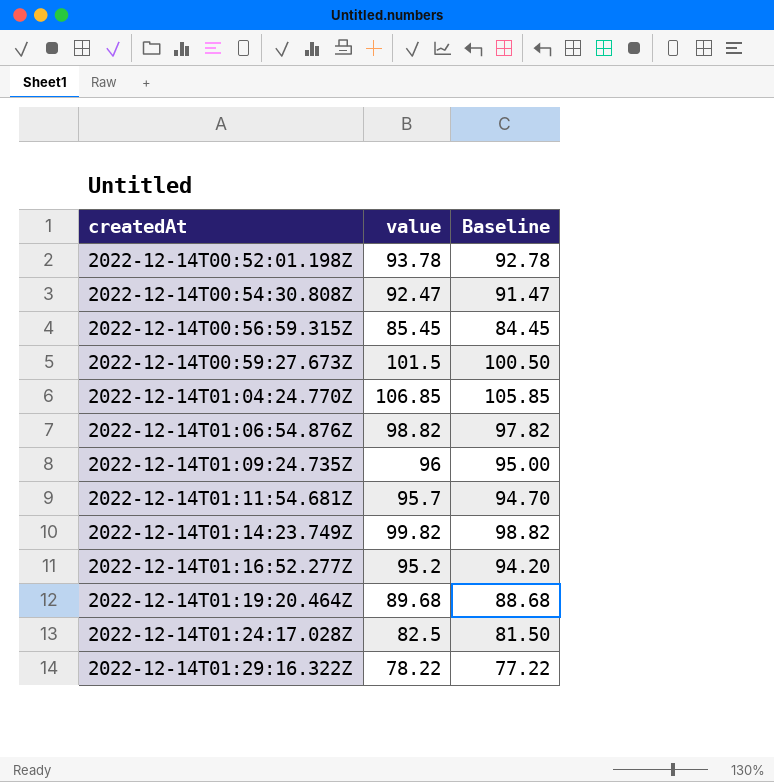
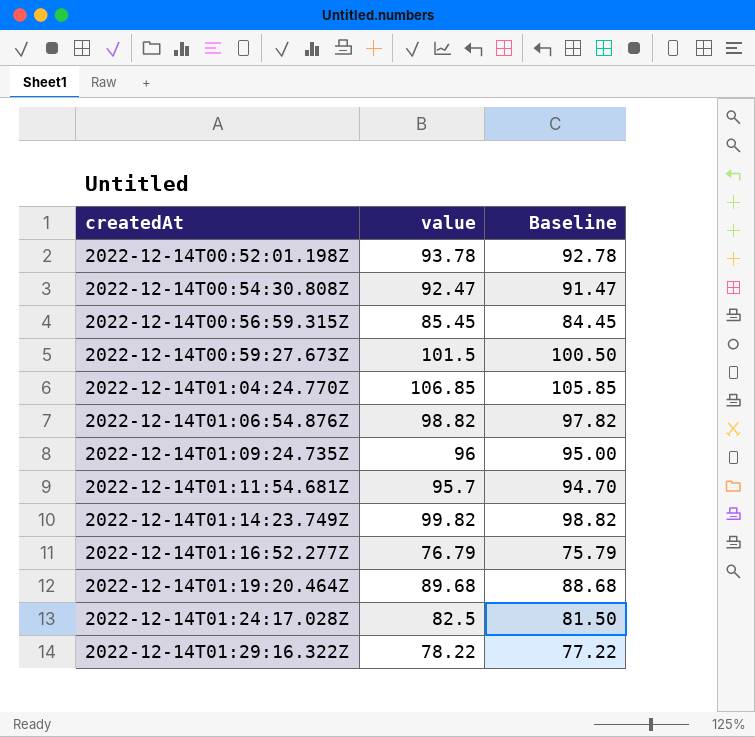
2022-12-14T01:16:52.277Z | value: 95.2 -> 76.79
2022-12-14T01:16:52.277Z | Baseline: 94.20 -> 75.79

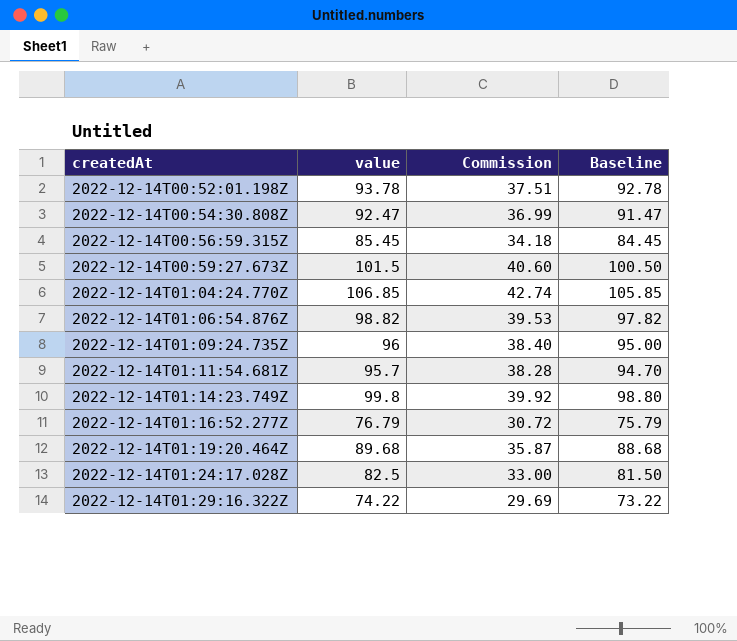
column Commission | formula: none -> [value] * 0.4
2022-12-14T01:14:23.749Z | value: 99.82 -> 99.8
2022-12-14T01:14:23.749Z | Baseline: 98.82 -> 98.80
2022-12-14T01:29:16.322Z | value: 78.22 -> 74.22
2022-12-14T01:29:16.322Z | Baseline: 77.22 -> 73.22

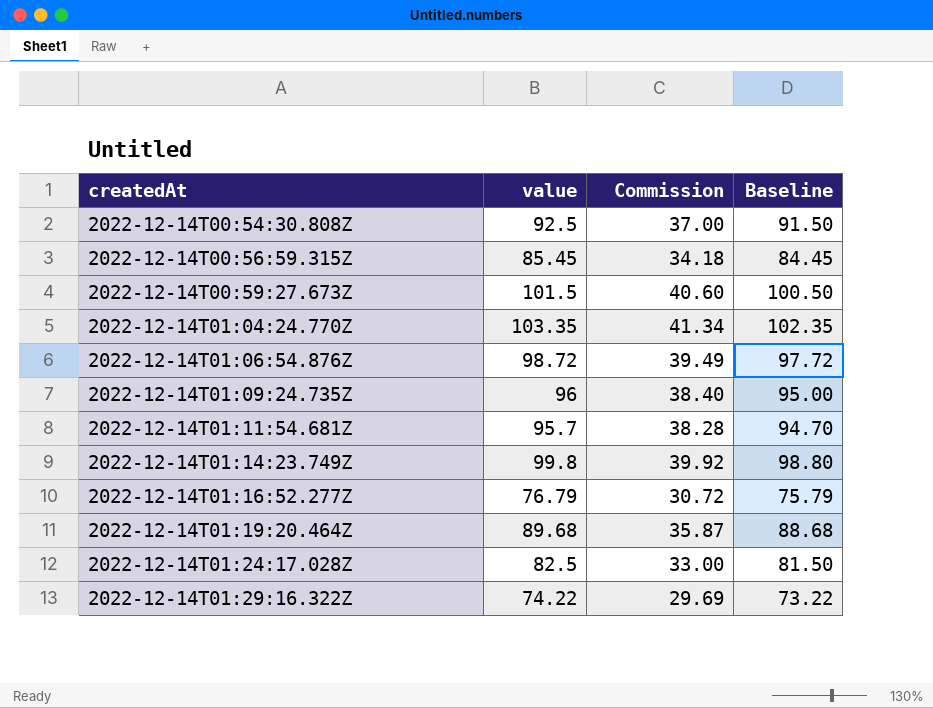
row 2022-12-14T00:52:01.198Z: 93.78 | 37.51 | 92.78 -> none
2022-12-14T00:54:30.808Z | value: 92.47 -> 92.5
2022-12-14T00:54:30.808Z | Commission: 36.99 -> 37.00
2022-12-14T00:54:30.808Z | Baseline: 91.47 -> 91.50
2022-12-14T01:04:24.770Z | value: 106.85 -> 103.35
2022-12-14T01:04:24.770Z | Commission: 42.74 -> 41.34
2022-12-14T01:04:24.770Z | Baseline: 105.85 -> 102.35
2022-12-14T01:06:54.876Z | value: 98.82 -> 98.72
2022-12-14T01:06:54.876Z | Commission: 39.53 -> 39.49
2022-12-14T01:06:54.876Z | Baseline: 97.82 -> 97.72

